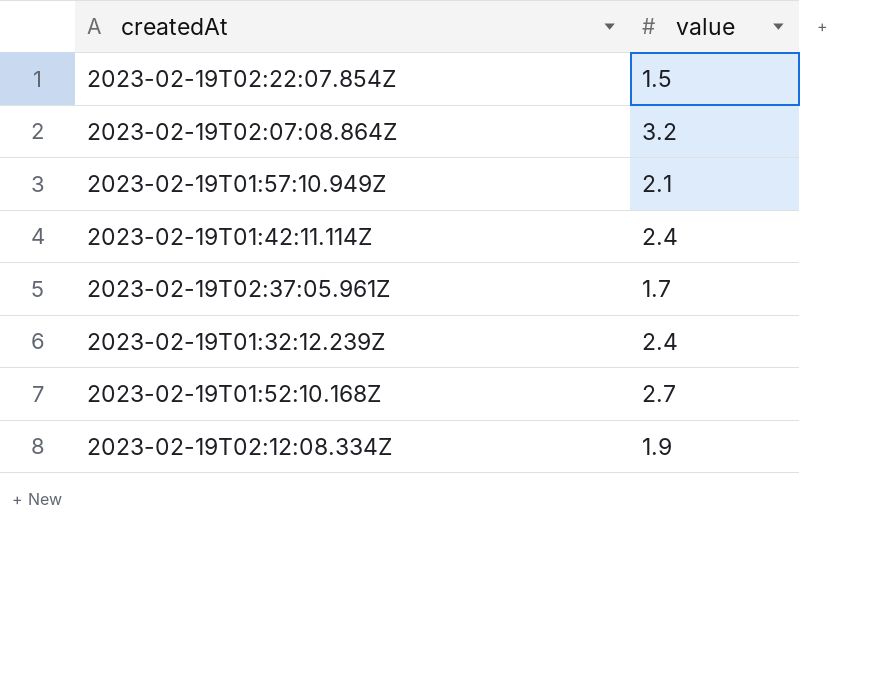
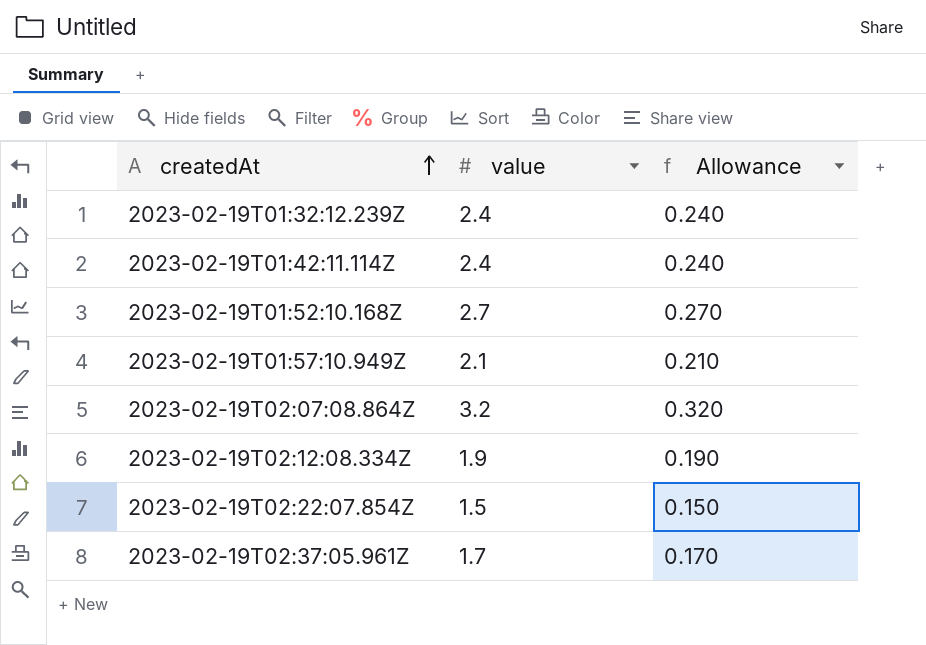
row order: none -> createdAt ascending
column Allowance | formula: none -> [value] * 0.1

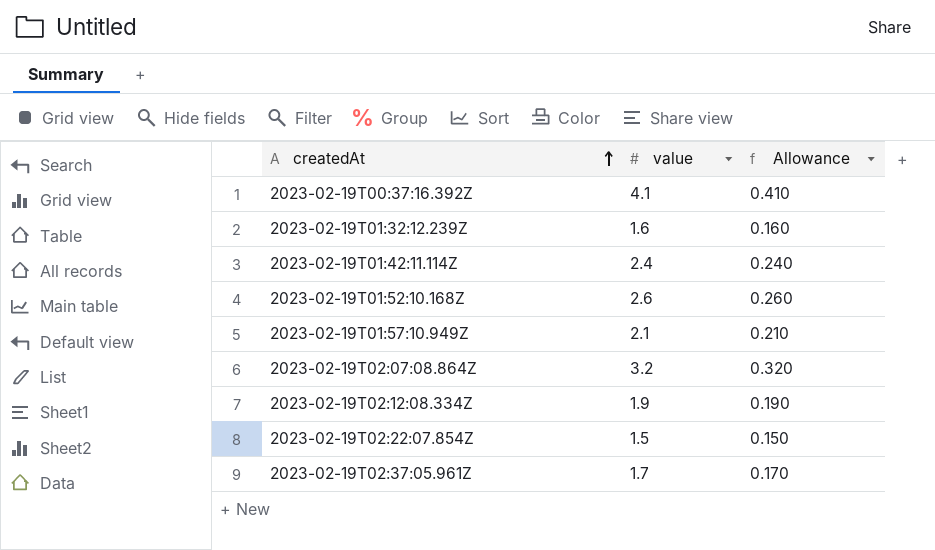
row 2023-02-19T00:37:16.392Z: none -> 4.1 | 0.410
2023-02-19T01:32:12.239Z | value: 2.4 -> 1.6
2023-02-19T01:32:12.239Z | Allowance: 0.240 -> 0.160
2023-02-19T01:52:10.168Z | value: 2.7 -> 2.6
2023-02-19T01:52:10.168Z | Allowance: 0.270 -> 0.260

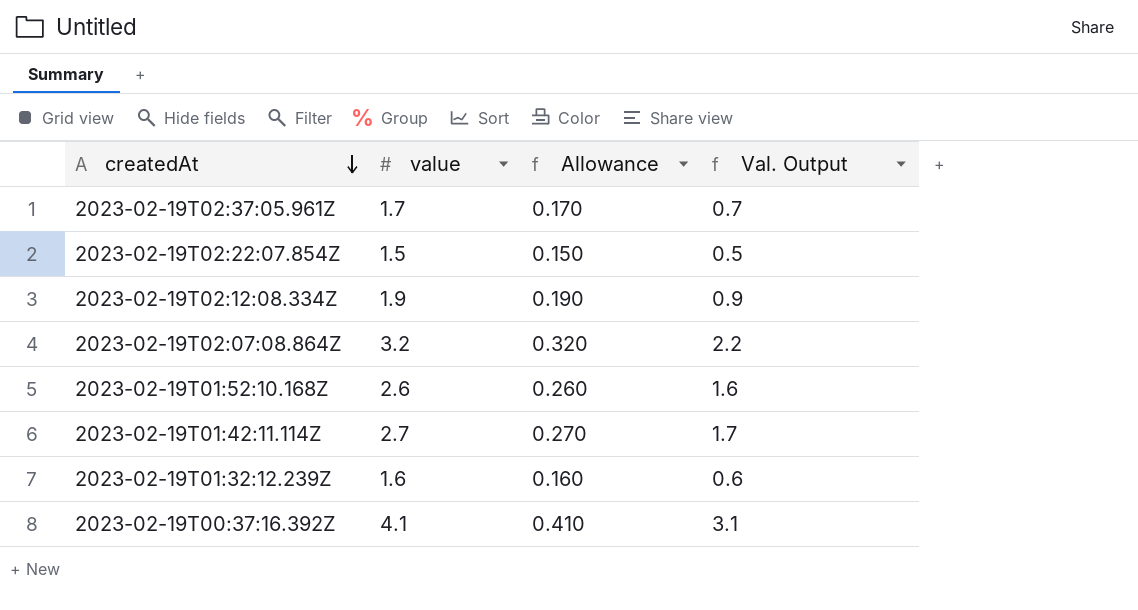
row order: createdAt ascending -> createdAt descending
column Val. Output | formula: none -> [value] - 1
row 2023-02-19T01:57:10.949Z: 2.1 | 0.210 -> none
2023-02-19T01:42:11.114Z | value: 2.4 -> 2.7
2023-02-19T01:42:11.114Z | Allowance: 0.240 -> 0.270

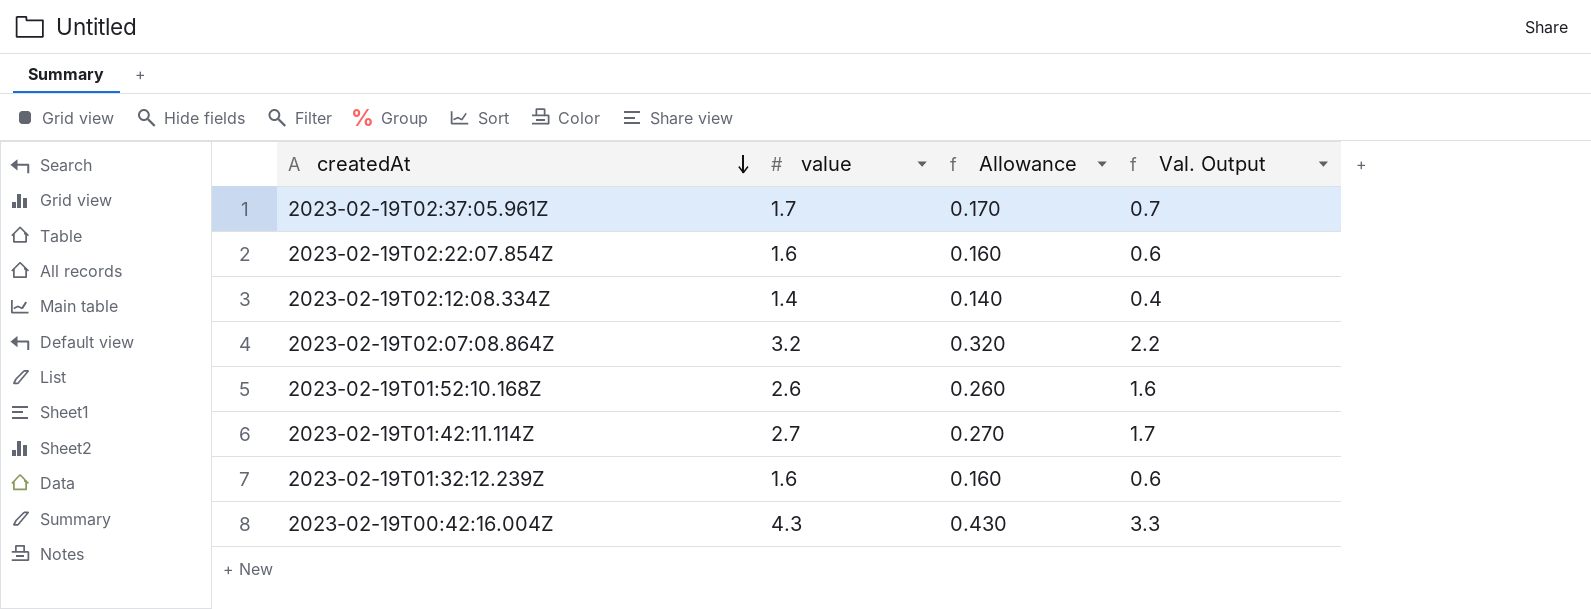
row 2023-02-19T00:37:16.392Z: 4.1 | 0.410 | 3.1 -> none
2023-02-19T02:22:07.854Z | value: 1.5 -> 1.6
2023-02-19T02:22:07.854Z | Allowance: 0.150 -> 0.160
2023-02-19T02:22:07.854Z | Val. Output: 0.5 -> 0.6
2023-02-19T02:12:08.334Z | value: 1.9 -> 1.4
2023-02-19T02:12:08.334Z | Allowance: 0.190 -> 0.140
2023-02-19T02:12:08.334Z | Val. Output: 0.9 -> 0.4
row 2023-02-19T00:42:16.004Z: none -> 4.3 | 0.430 | 3.3

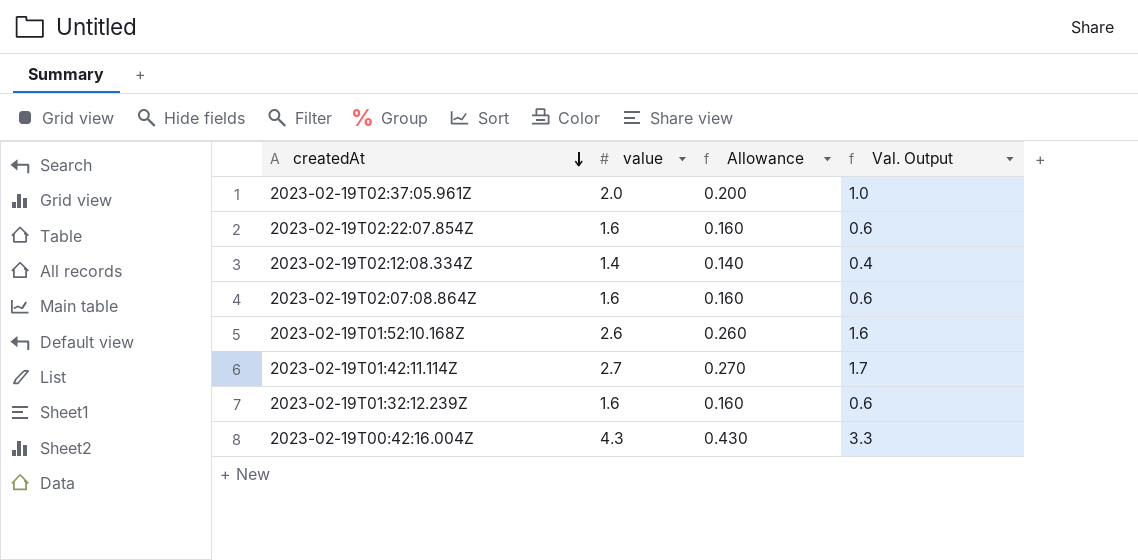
2023-02-19T02:37:05.961Z | value: 1.7 -> 2.0
2023-02-19T02:37:05.961Z | Allowance: 0.170 -> 0.200
2023-02-19T02:37:05.961Z | Val. Output: 0.7 -> 1.0
2023-02-19T02:07:08.864Z | value: 3.2 -> 1.6
2023-02-19T02:07:08.864Z | Allowance: 0.320 -> 0.160
2023-02-19T02:07:08.864Z | Val. Output: 2.2 -> 0.6

